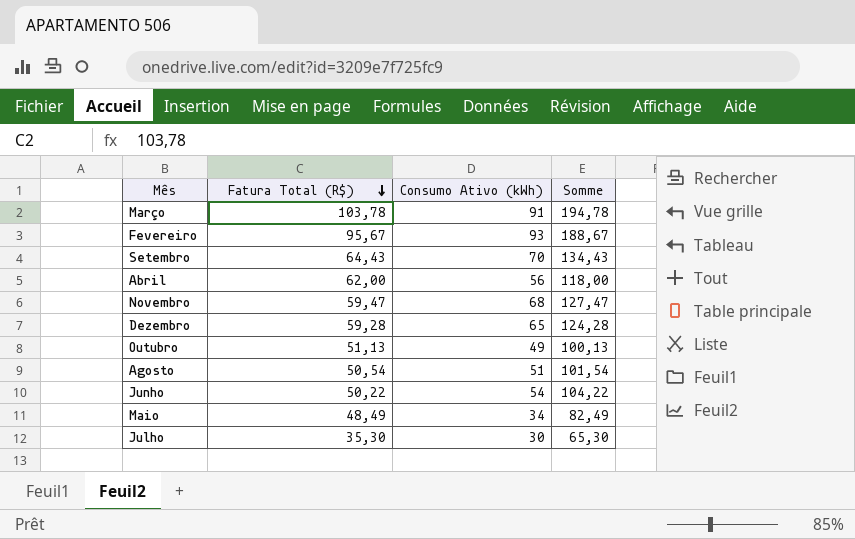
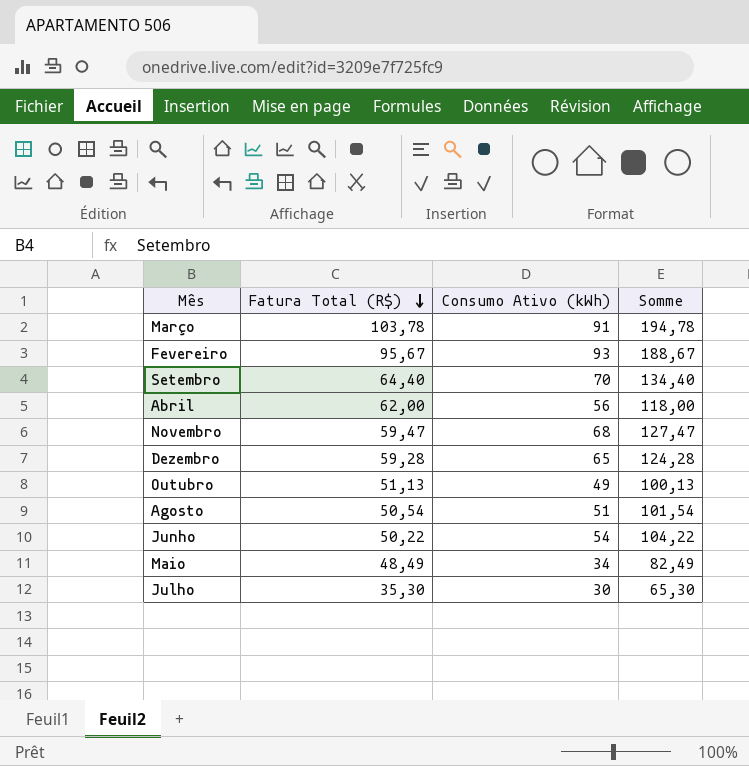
Setembro | Fatura Total (R$): 64,43 -> 64,40
Setembro | Somme: 134,43 -> 134,40

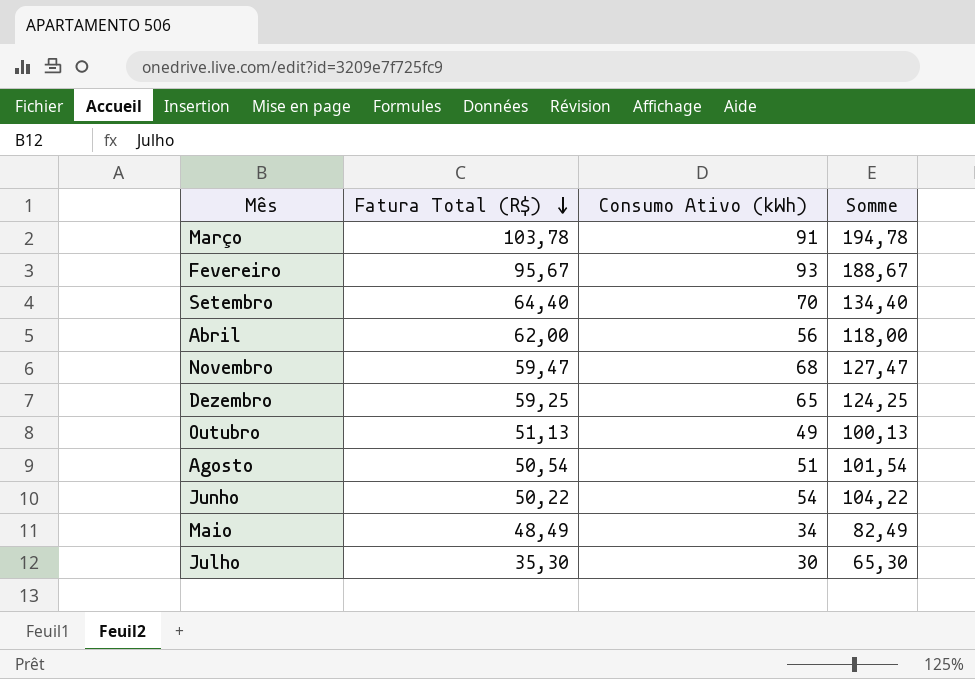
Dezembro | Fatura Total (R$): 59,28 -> 59,25
Dezembro | Somme: 124,28 -> 124,25

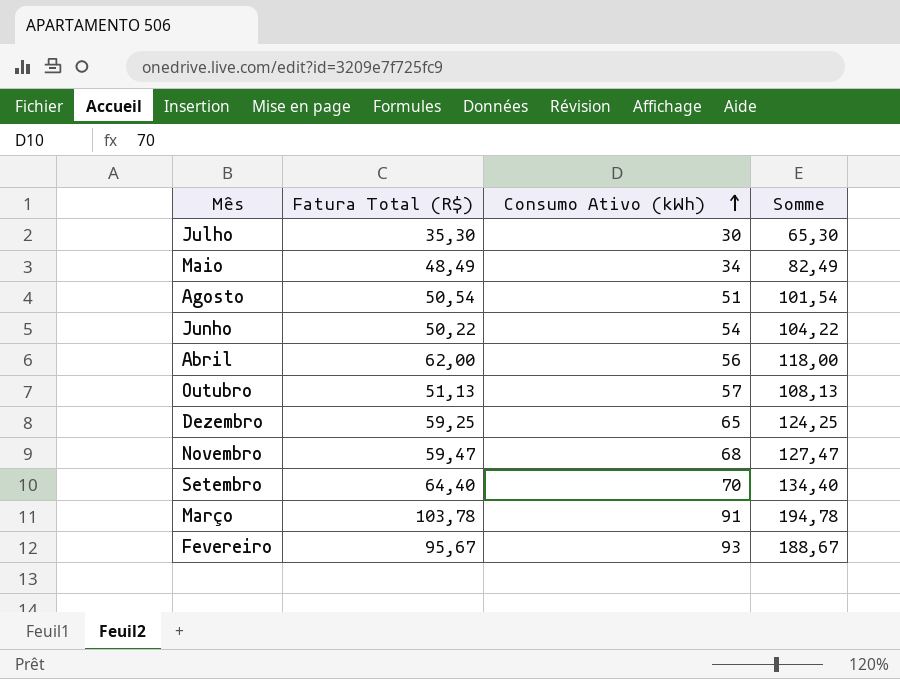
row order: Fatura Total (R$) descending -> Consumo Ativo (kWh) ascending
Outubro | Consumo Ativo (kWh): 49 -> 57
Outubro | Somme: 100,13 -> 108,13

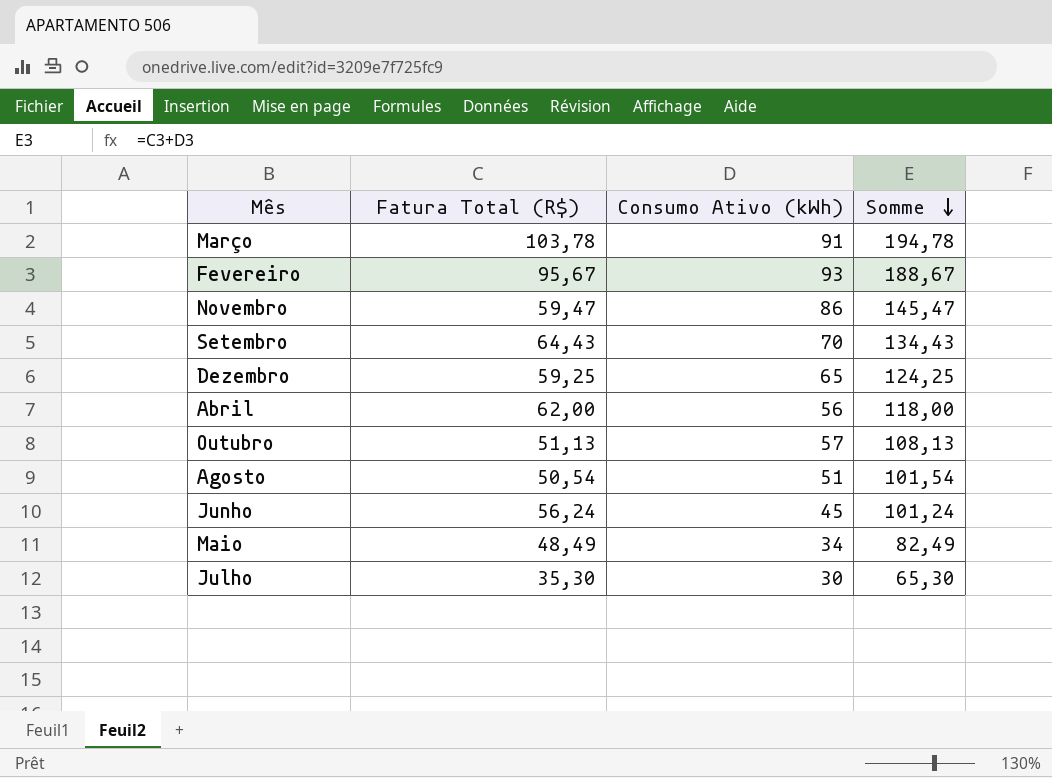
row order: Consumo Ativo (kWh) ascending -> Somme descending
Novembro | Consumo Ativo (kWh): 68 -> 86
Novembro | Somme: 127,47 -> 145,47
Setembro | Fatura Total (R$): 64,40 -> 64,43
Setembro | Somme: 134,40 -> 134,43
Junho | Fatura Total (R$): 50,22 -> 56,24
Junho | Consumo Ativo (kWh): 54 -> 45
Junho | Somme: 104,22 -> 101,24

